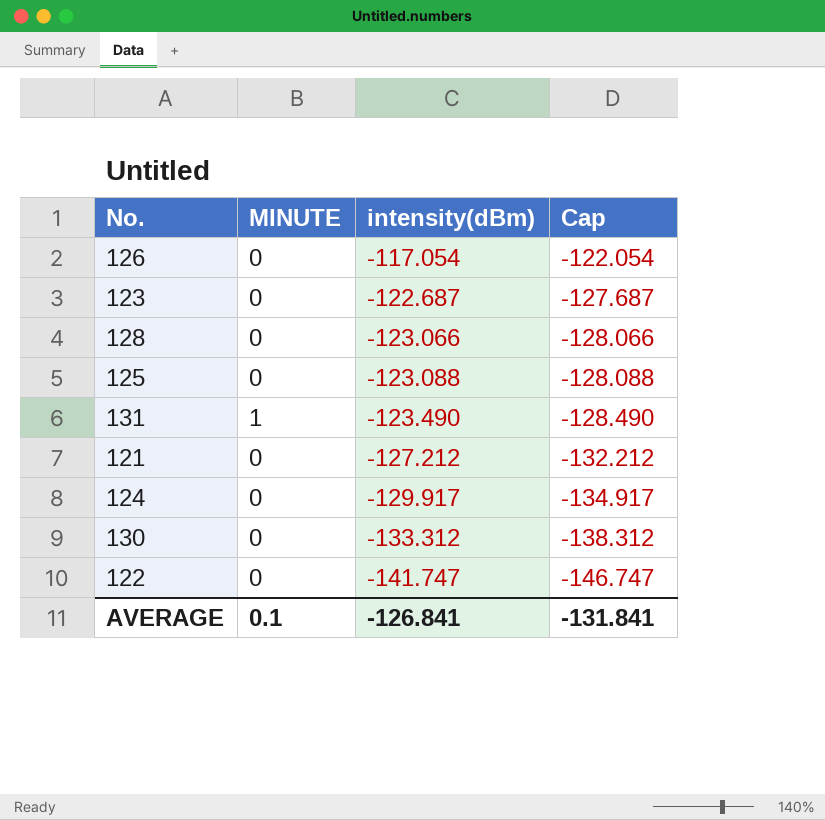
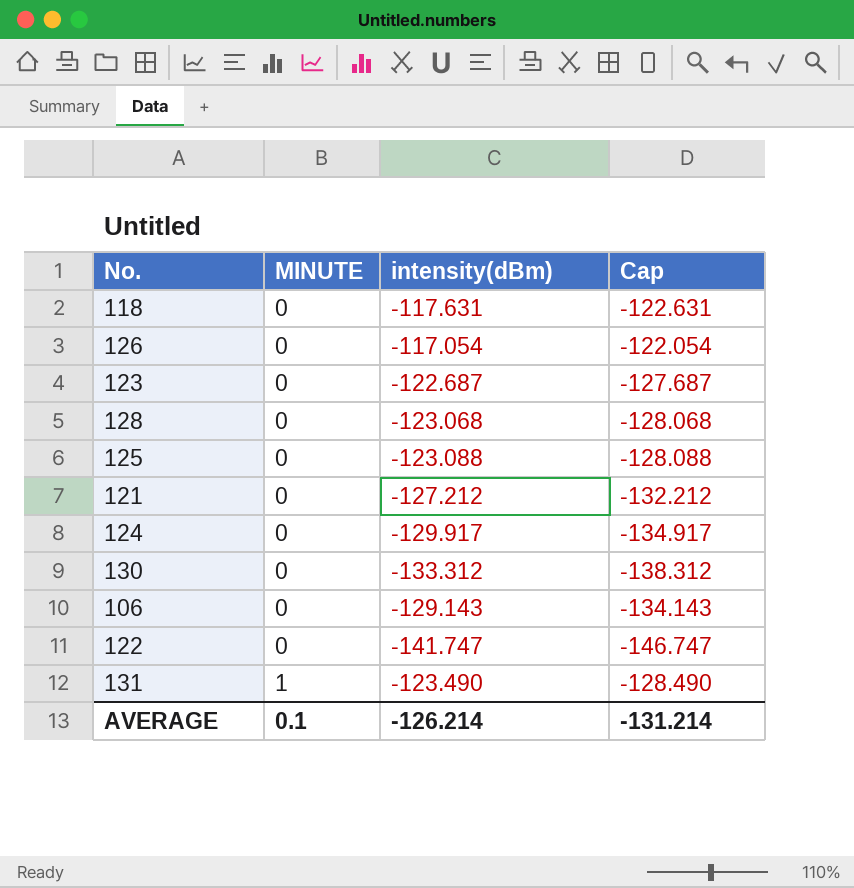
row order: intensity(dBm) descending -> MINUTE ascending
row 118: none -> 0 | -117.631 | -122.631
128 | intensity(dBm): -123.066 -> -123.068
128 | Cap: -128.066 -> -128.068
row 106: none -> 0 | -129.143 | -134.143
AVERAGE | intensity(dBm): -126.841 -> -126.214
AVERAGE | Cap: -131.841 -> -131.214

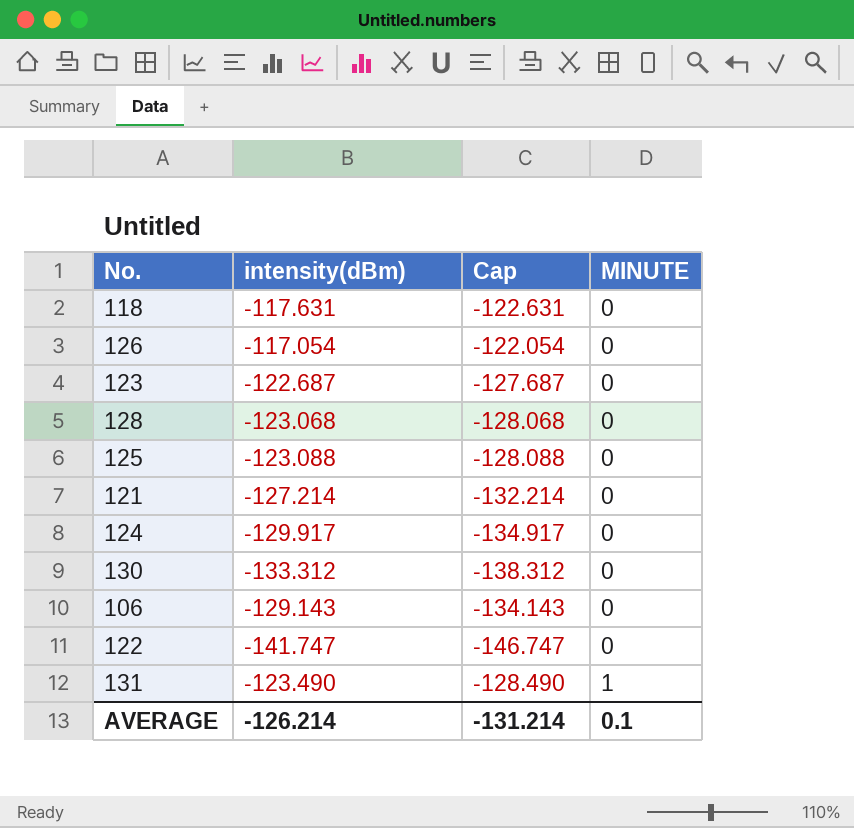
column MINUTE | position: 2 -> 4
121 | intensity(dBm): -127.212 -> -127.214
121 | Cap: -132.212 -> -132.214

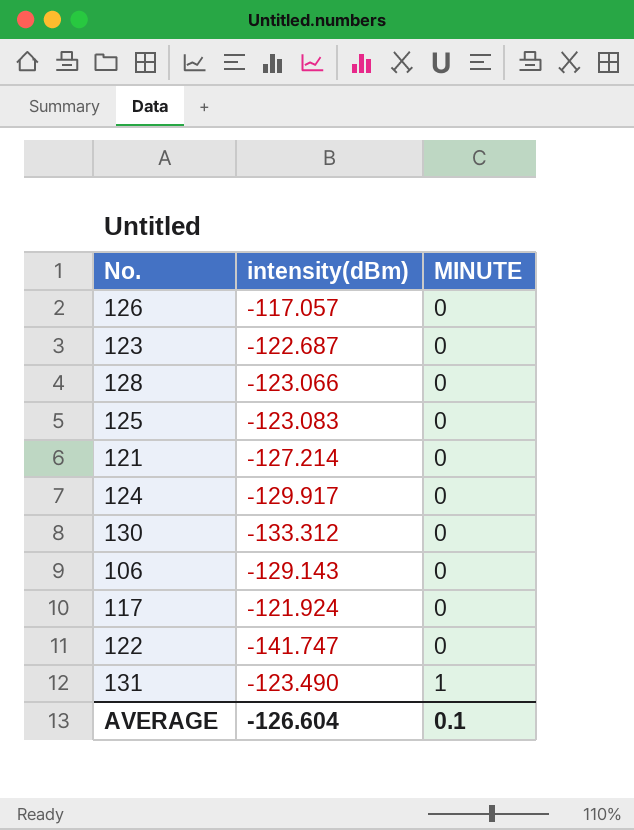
column Cap | formula: [intensity(dBm)] - 5 -> none
row 118: -117.631 | -122.631 | 0 -> none
126 | intensity(dBm): -117.054 -> -117.057
128 | intensity(dBm): -123.068 -> -123.066
125 | intensity(dBm): -123.088 -> -123.083
row 117: none -> -121.924 | 0
AVERAGE | intensity(dBm): -126.214 -> -126.604

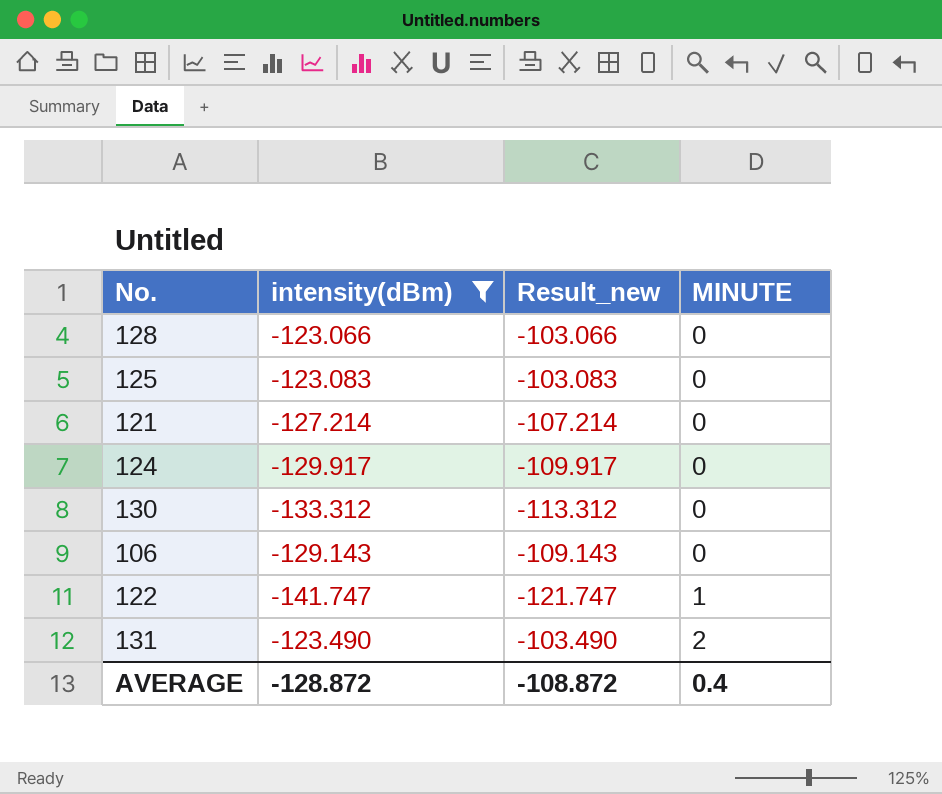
filter: none -> intensity(dBm) <= -123.066
column Result_new | formula: none -> [intensity(dBm)] + 20
122 | MINUTE: 0 -> 1
131 | MINUTE: 1 -> 2
AVERAGE | intensity(dBm): -126.604 -> -128.872
AVERAGE | MINUTE: 0.1 -> 0.4

